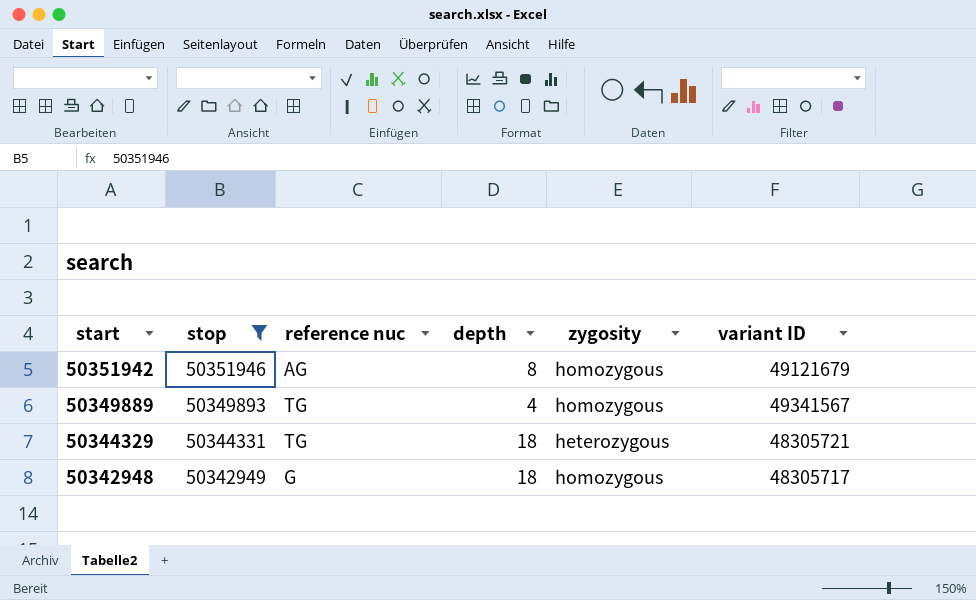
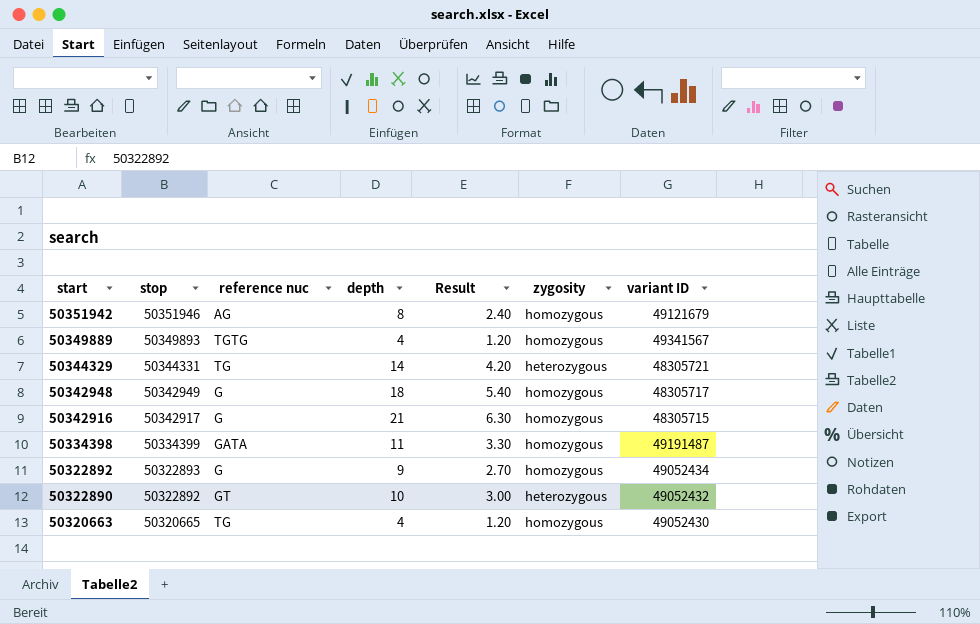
filter: stop >= 50342949 -> none
column Result | formula: none -> [depth] * 0.3
50349889 | reference nuc: TG -> TGTG
50344329 | depth: 18 -> 14

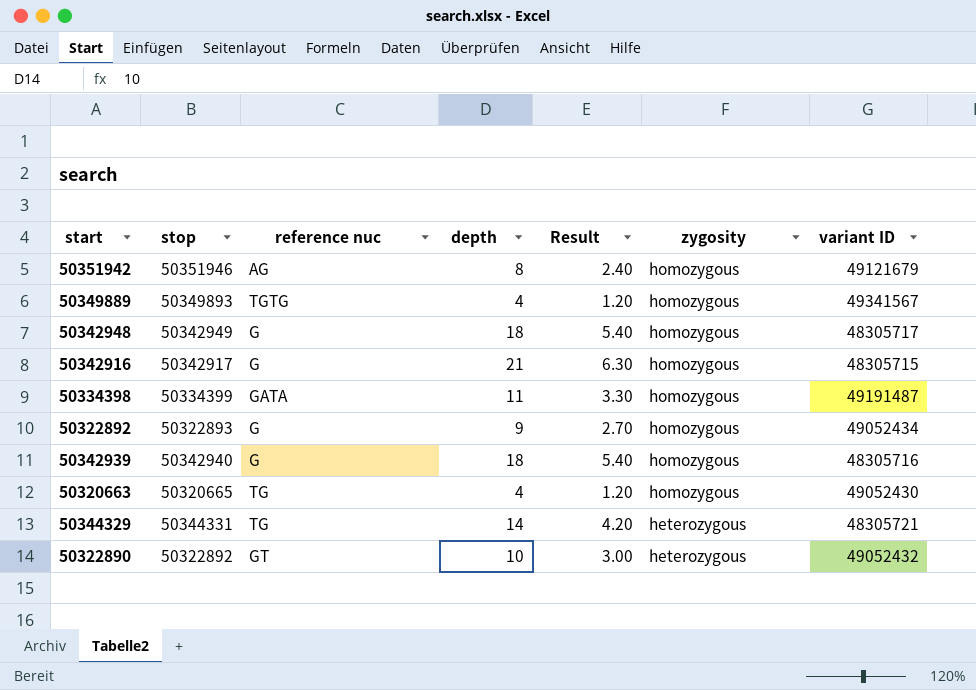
row order: start descending -> zygosity descending
row 50342939: none -> 50342940 | G | 18 | 5.40 | homozygous | 48305716

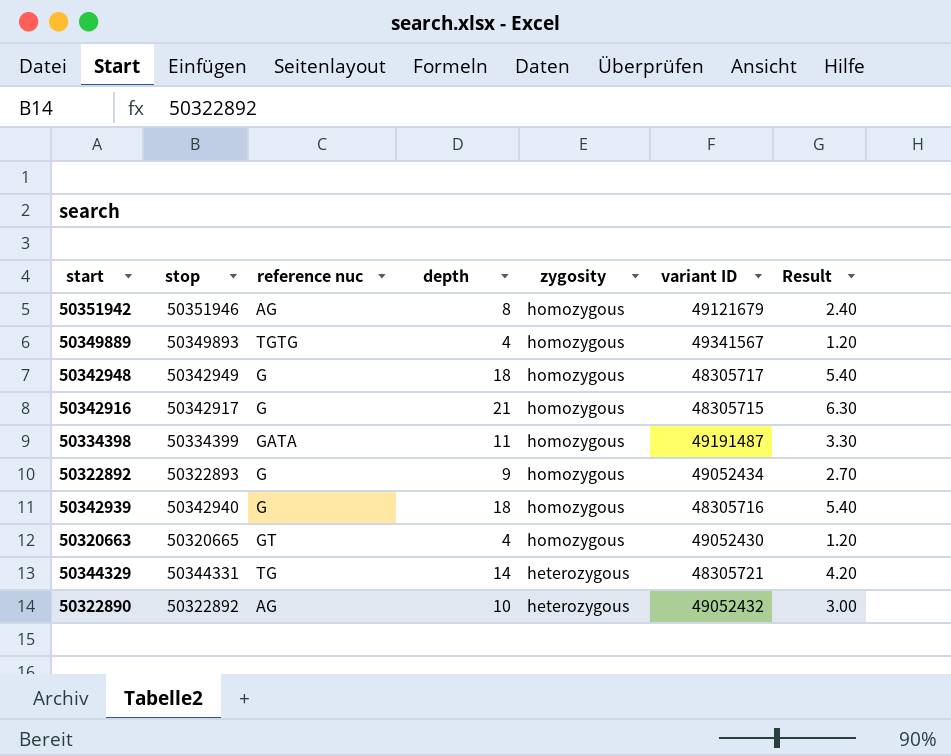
column Result | position: 5 -> 7
50320663 | reference nuc: TG -> GT
50322890 | reference nuc: GT -> AG

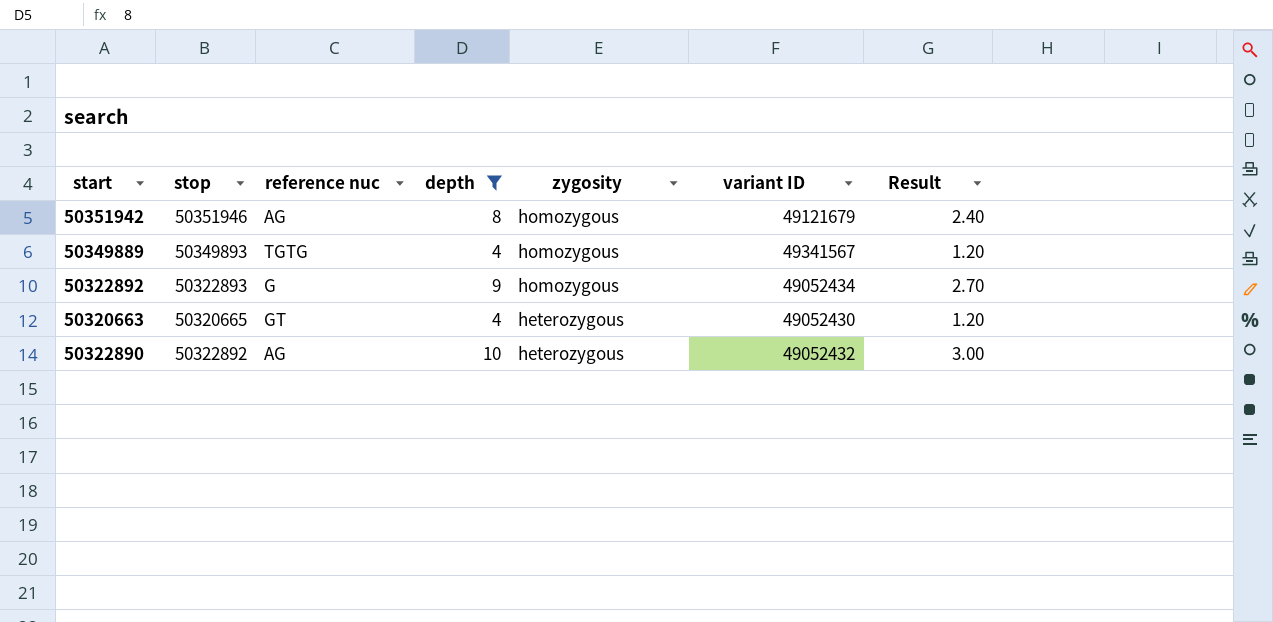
filter: none -> depth <= 10
50320663 | zygosity: homozygous -> heterozygous

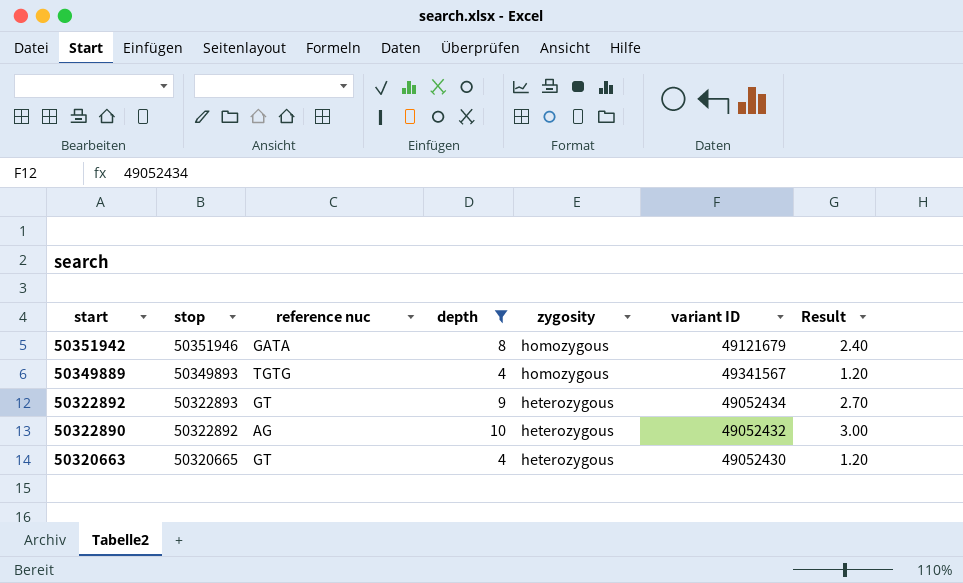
row order: zygosity descending -> start descending
50351942 | reference nuc: AG -> GATA
50322892 | reference nuc: G -> GT
50322892 | zygosity: homozygous -> heterozygous

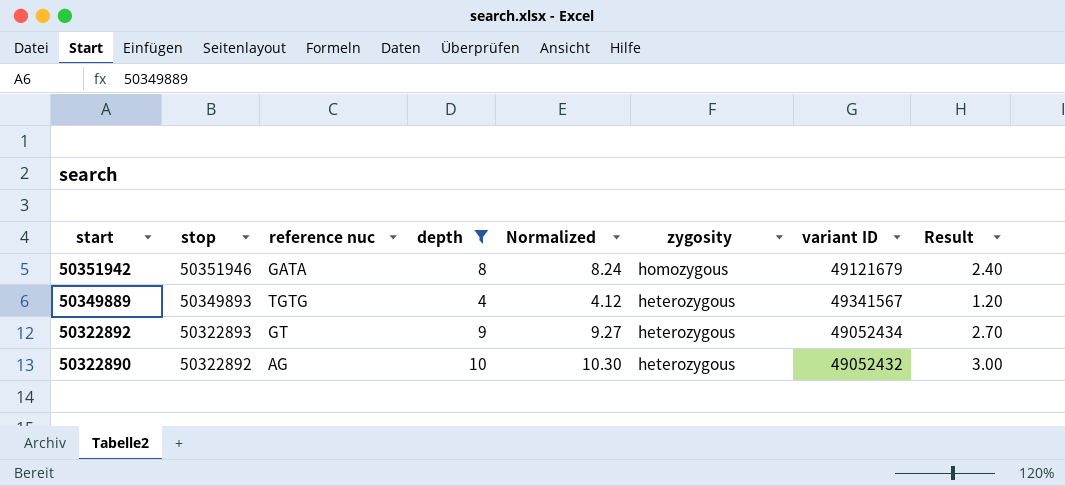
column Normalized | formula: none -> [depth] * 1.03
row 50320663: 50320665 | GT | 4 | heterozygous | 49052430 | 1.20 -> none
50349889 | zygosity: homozygous -> heterozygous

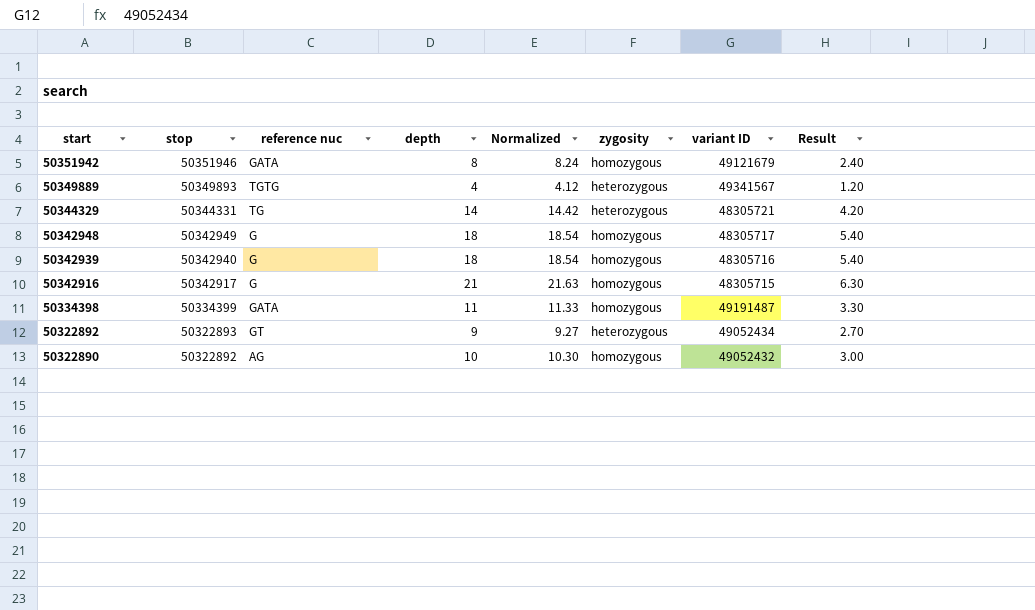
filter: depth <= 10 -> none
50322890 | zygosity: heterozygous -> homozygous

